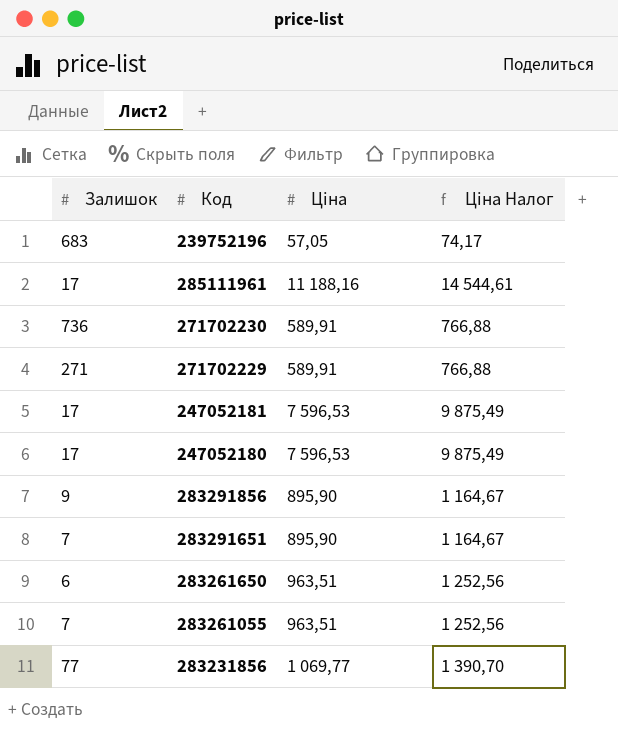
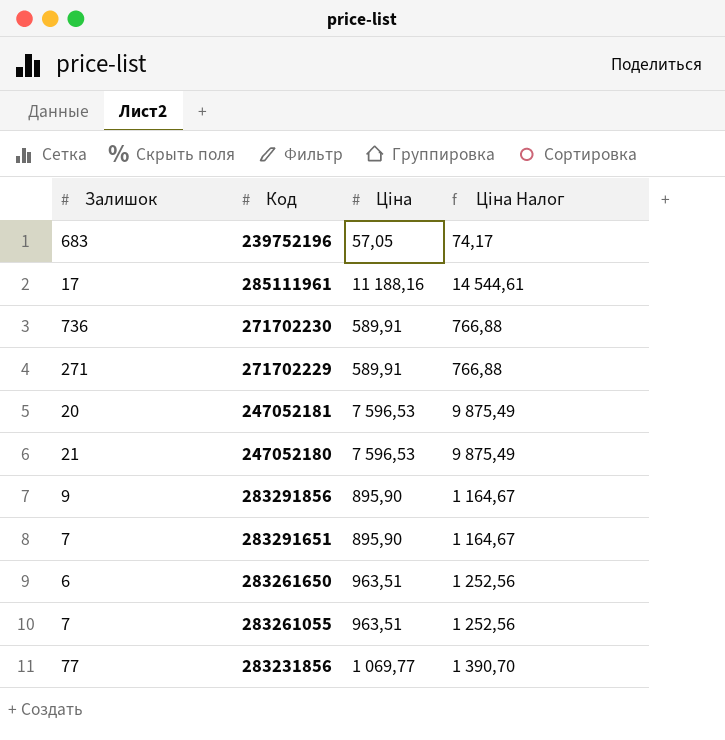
247052181 | Залишок: 17 -> 20
247052180 | Залишок: 17 -> 21

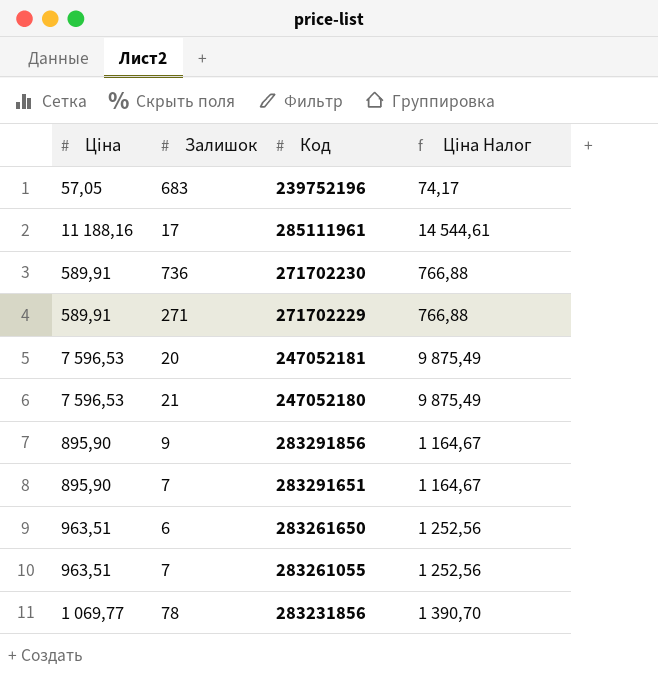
column Ціна | position: 3 -> 1
283231856 | Залишок: 77 -> 78

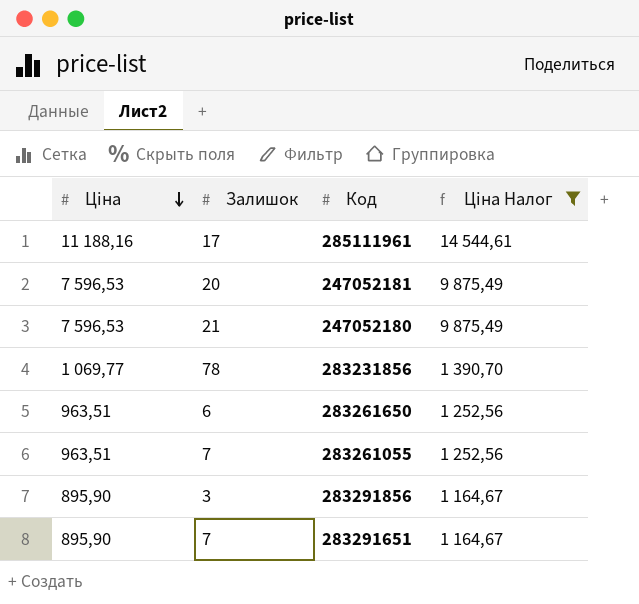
filter: none -> Ціна Налог >= 1 164,67
row order: none -> Ціна descending
283291856 | Залишок: 9 -> 3

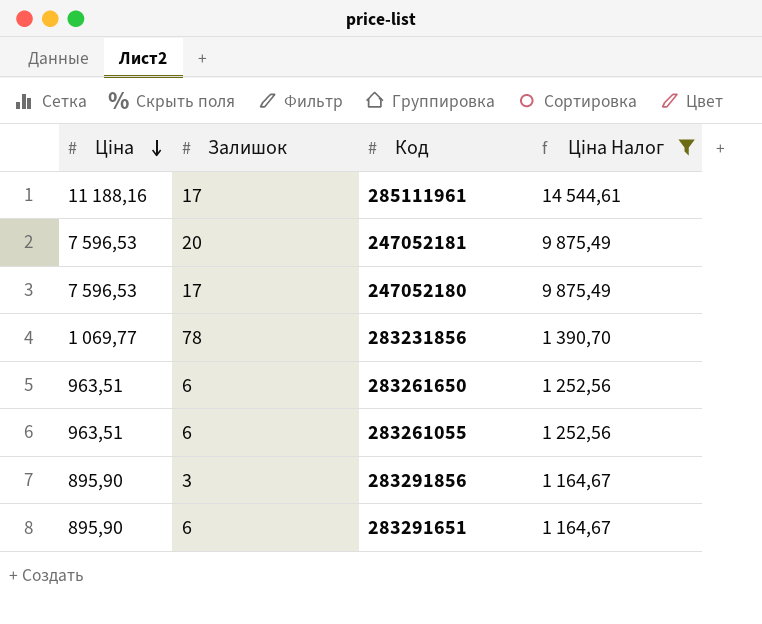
247052180 | Залишок: 21 -> 17
283261055 | Залишок: 7 -> 6
283291651 | Залишок: 7 -> 6

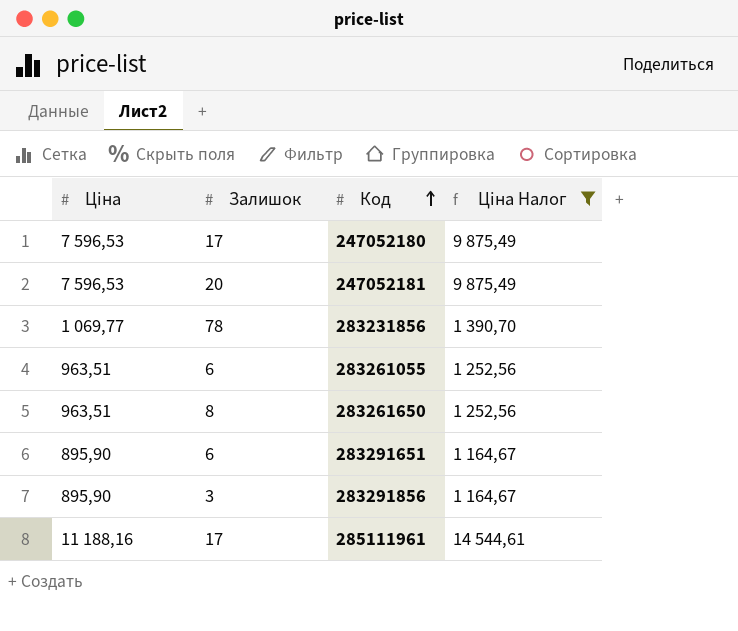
row order: Ціна descending -> Код ascending
283261650 | Залишок: 6 -> 8

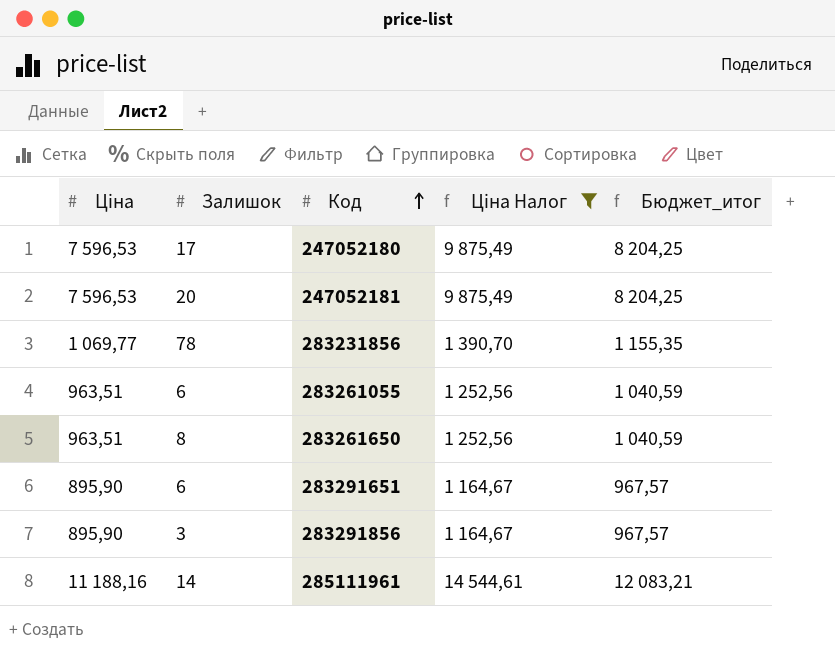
column Бюджет_итог | formula: none -> [Ціна] * 1,08
285111961 | Залишок: 17 -> 14

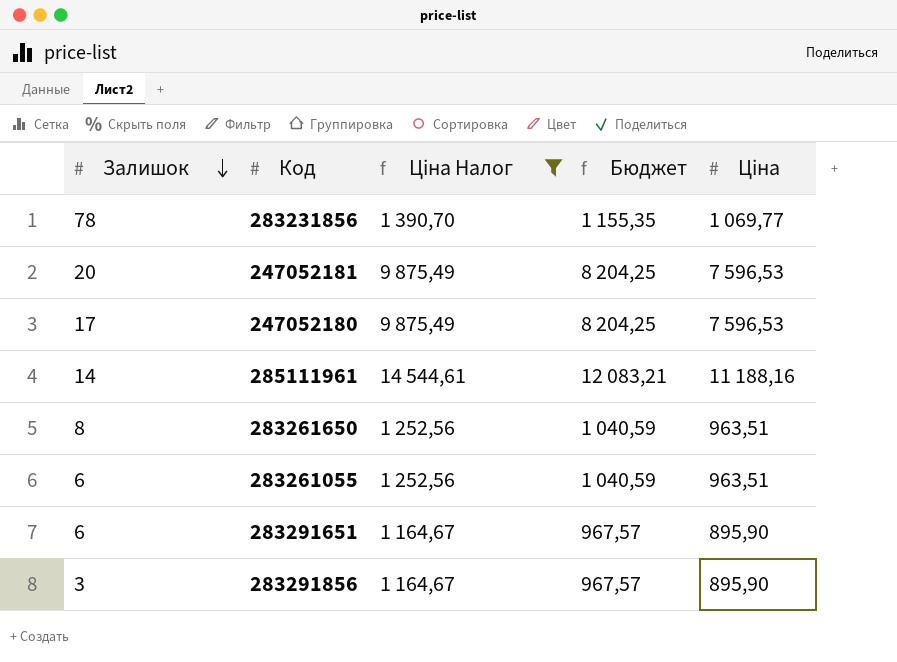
row order: Код ascending -> Залишок descending
column name: Бюджет_итог -> Бюджет
column Ціна | position: 1 -> 5

